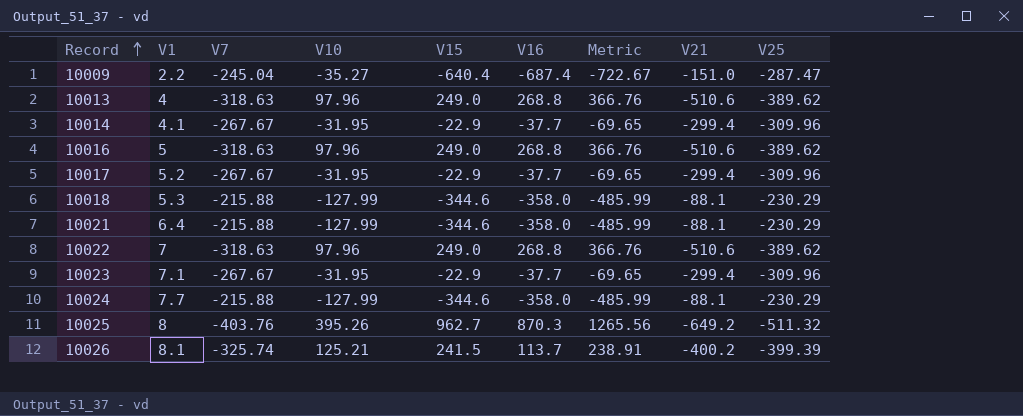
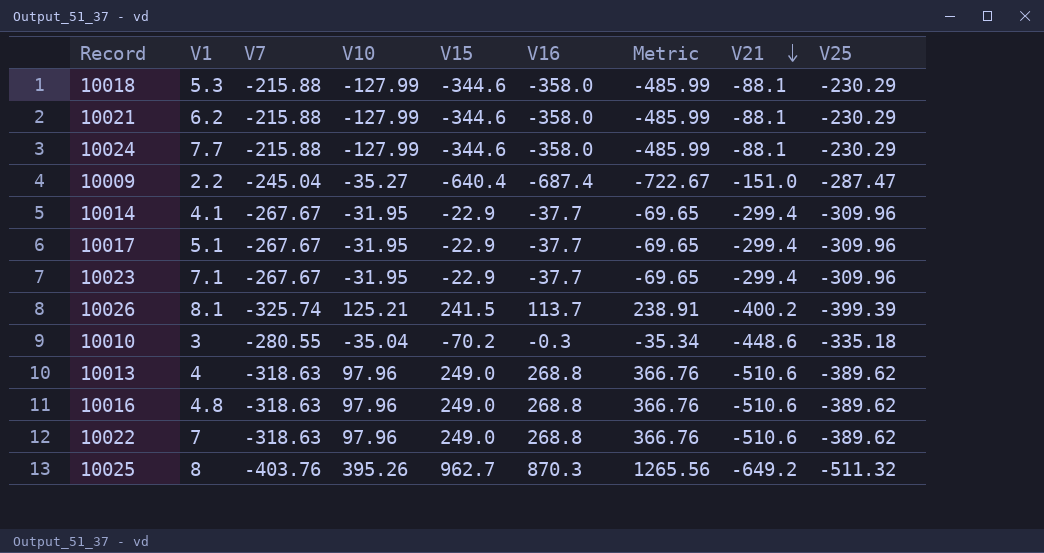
row order: Record ascending -> V21 descending
10021 | V1: 6.4 -> 6.2
10017 | V1: 5.2 -> 5.1
row 10010: none -> 3 | -280.55 | -35.04 | -70.2 | -0.3 | -35.34 | -448.6 | -335.18
10016 | V1: 5 -> 4.8

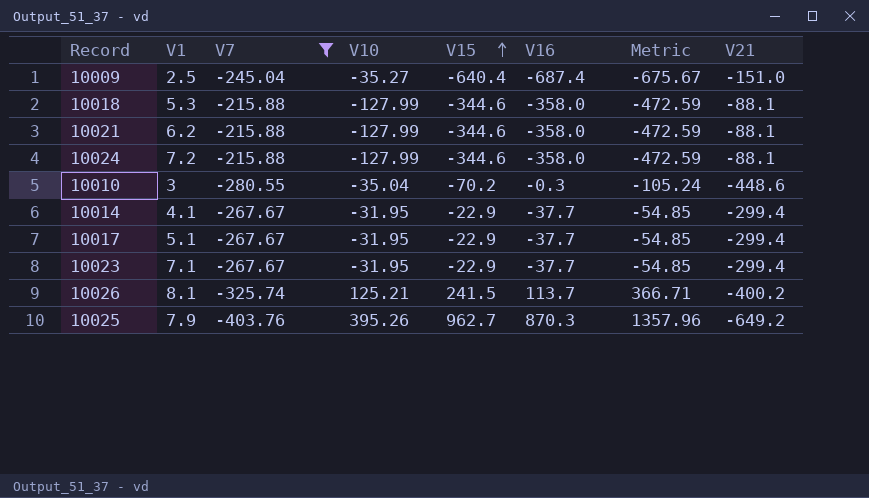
filter: none -> V7 != -318.63
row order: V21 descending -> V15 ascending
column V25 | position: 9 -> none
column Metric | formula: [V10] + [V16] -> [V10] + [V15]
10009 | V1: 2.2 -> 2.5
10024 | V1: 7.7 -> 7.2
10025 | V1: 8 -> 7.9

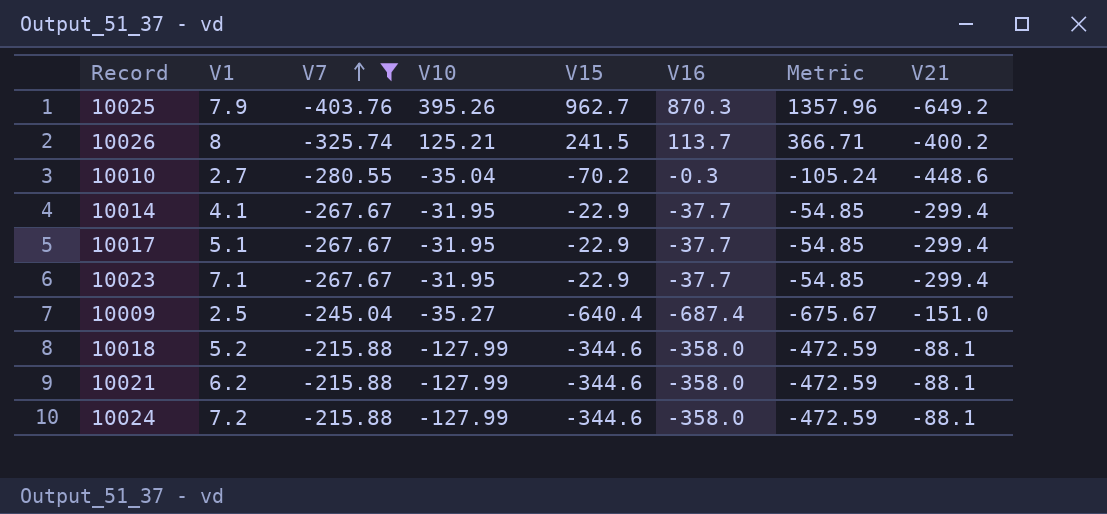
row order: V15 ascending -> V7 ascending
10026 | V1: 8.1 -> 8
10010 | V1: 3 -> 2.7
10018 | V1: 5.3 -> 5.2

